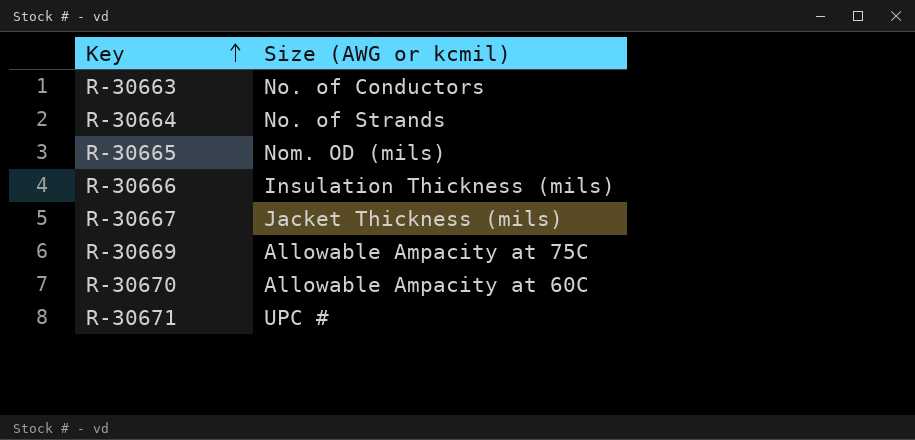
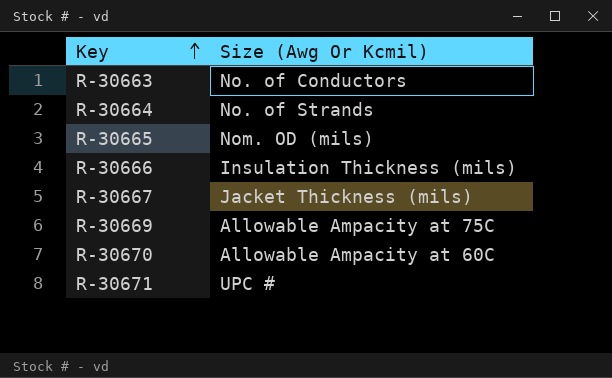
column name: Size (AWG or kcmil) -> Size (Awg Or Kcmil)

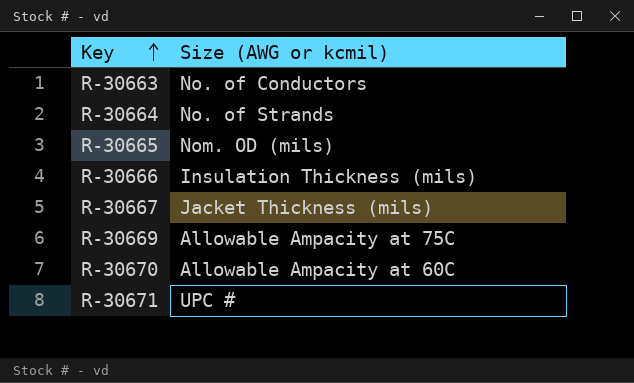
column name: Size (Awg Or Kcmil) -> Size (AWG or kcmil)

